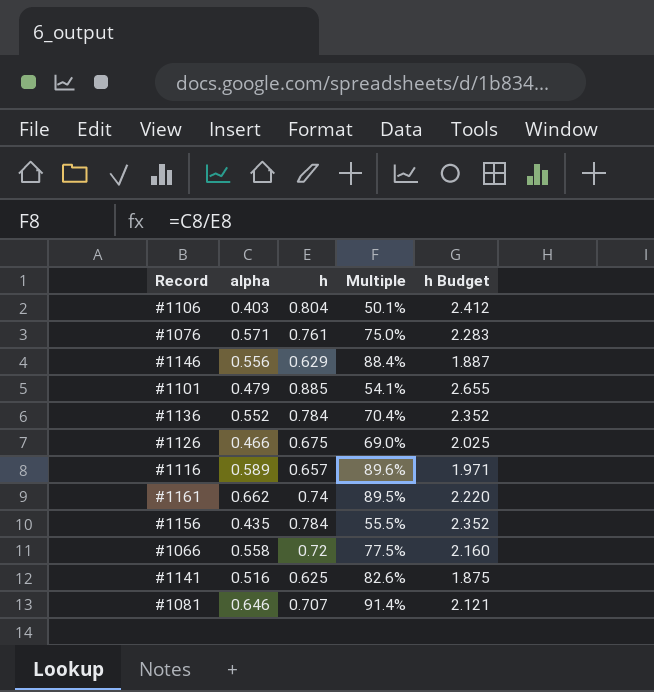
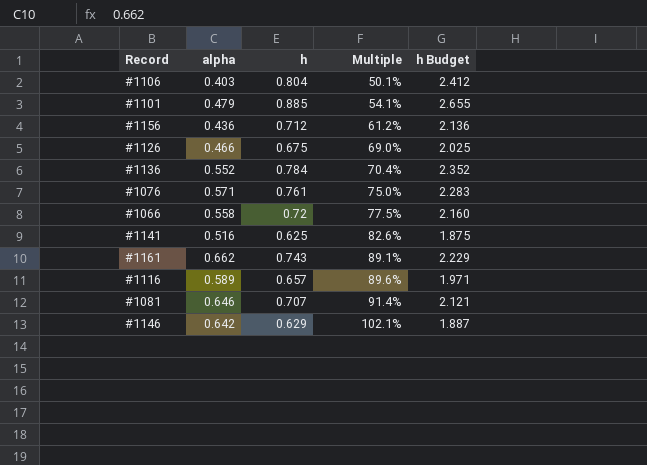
row order: none -> Multiple ascending
#1156 | alpha: 0.435 -> 0.436
#1156 | h: 0.784 -> 0.712
#1156 | Multiple: 55.5% -> 61.2%
#1156 | h Budget: 2.352 -> 2.136
#1161 | h: 0.74 -> 0.743
#1161 | Multiple: 89.5% -> 89.1%
#1161 | h Budget: 2.220 -> 2.229
#1146 | alpha: 0.556 -> 0.642
#1146 | Multiple: 88.4% -> 102.1%

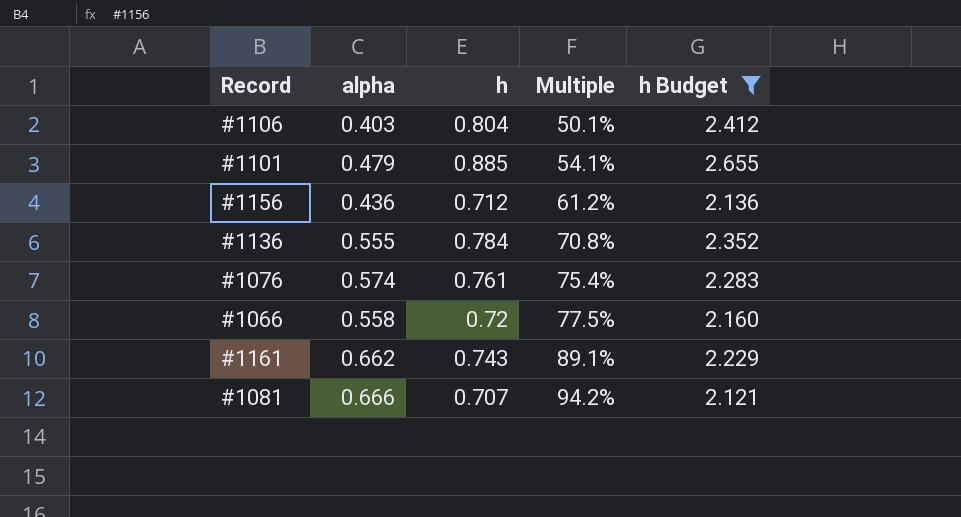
filter: none -> h Budget >= 2.121
#1136 | alpha: 0.552 -> 0.555
#1136 | Multiple: 70.4% -> 70.8%
#1076 | alpha: 0.571 -> 0.574
#1076 | Multiple: 75.0% -> 75.4%
#1081 | alpha: 0.646 -> 0.666
#1081 | Multiple: 91.4% -> 94.2%

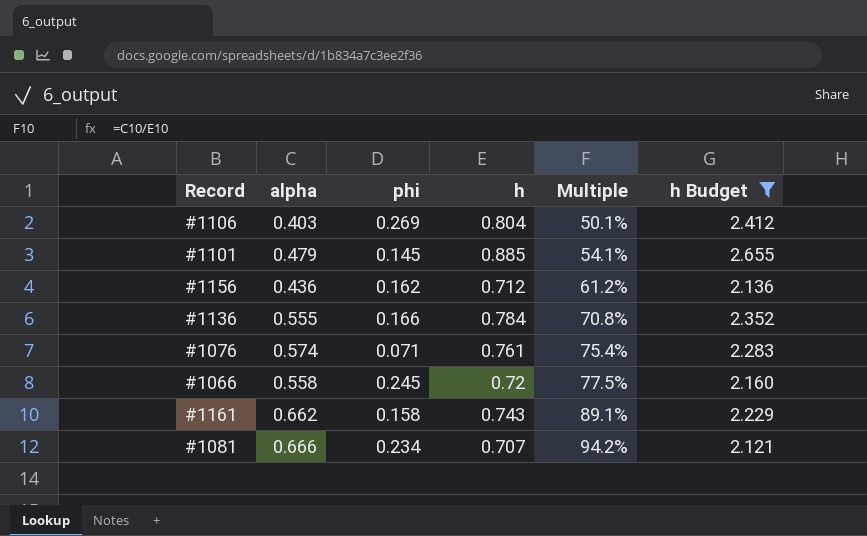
column phi | position: none -> 3

